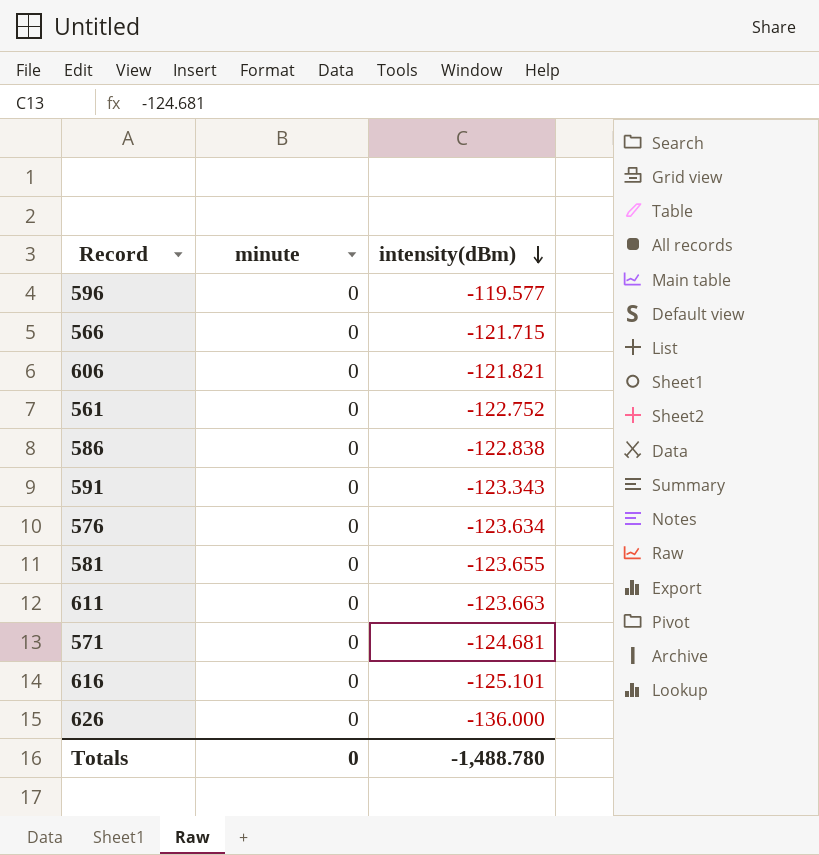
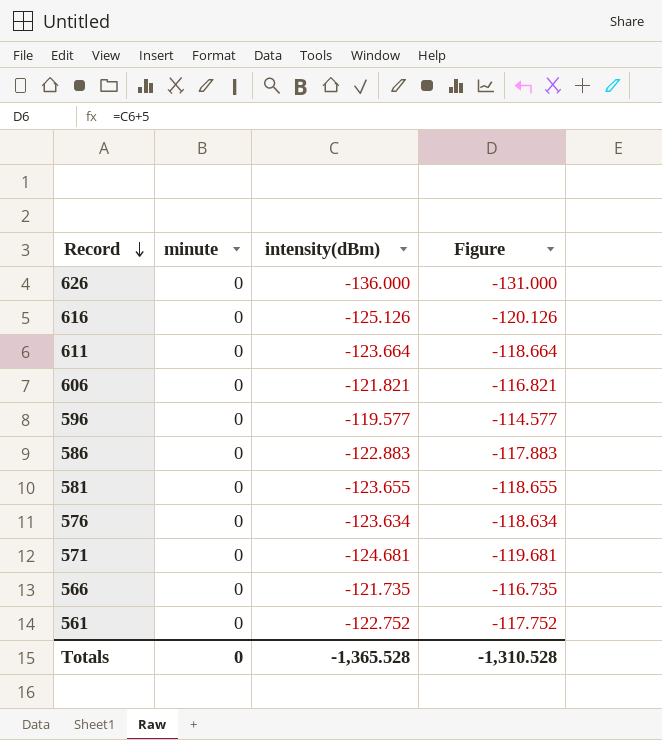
row order: intensity(dBm) descending -> Record descending
column Figure | formula: none -> [intensity(dBm)] + 5
row 591: 0 | -123.343 -> none
616 | intensity(dBm): -125.101 -> -125.126
611 | intensity(dBm): -123.663 -> -123.664
586 | intensity(dBm): -122.838 -> -122.883
566 | intensity(dBm): -121.715 -> -121.735
Totals | intensity(dBm): -1,488.780 -> -1,365.528

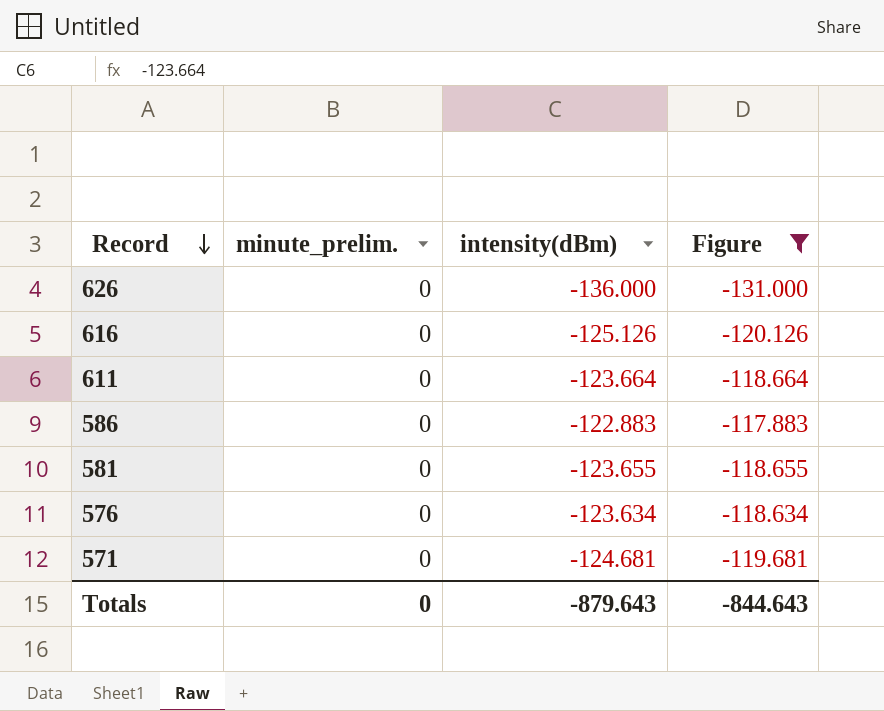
filter: none -> Figure <= -117.883
column name: minute -> minute_prelim.
Totals | intensity(dBm): -1,365.528 -> -879.643
Totals | Figure: -1,310.528 -> -844.643

